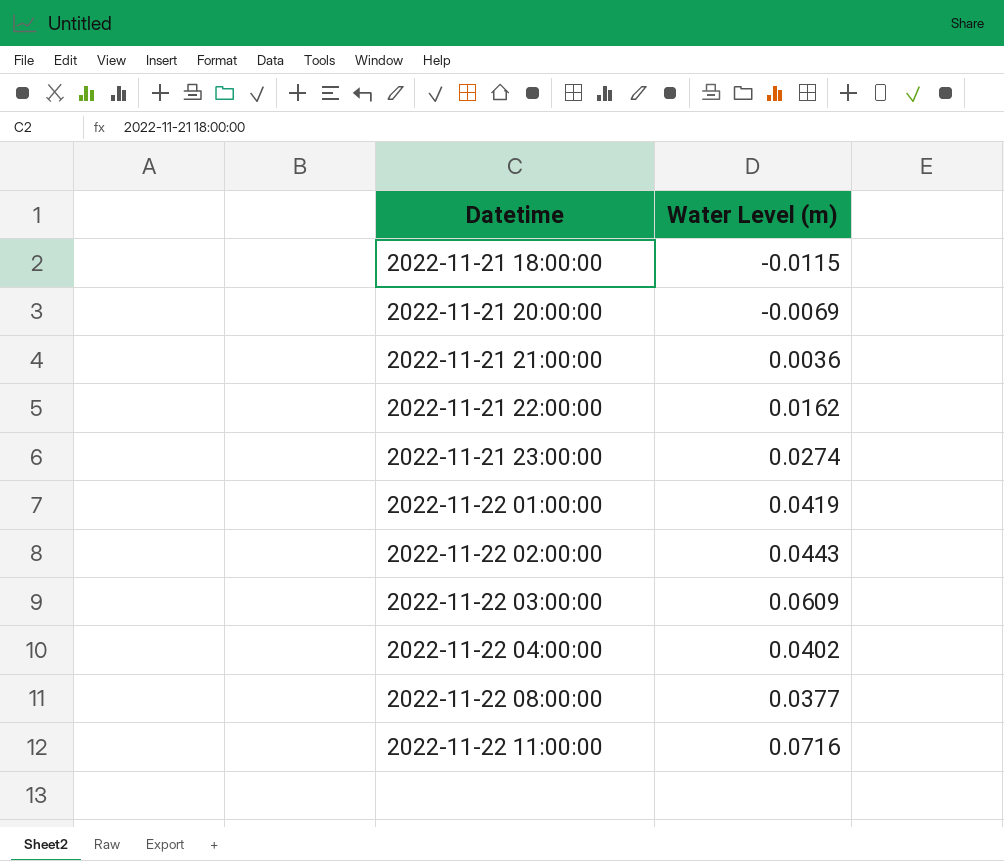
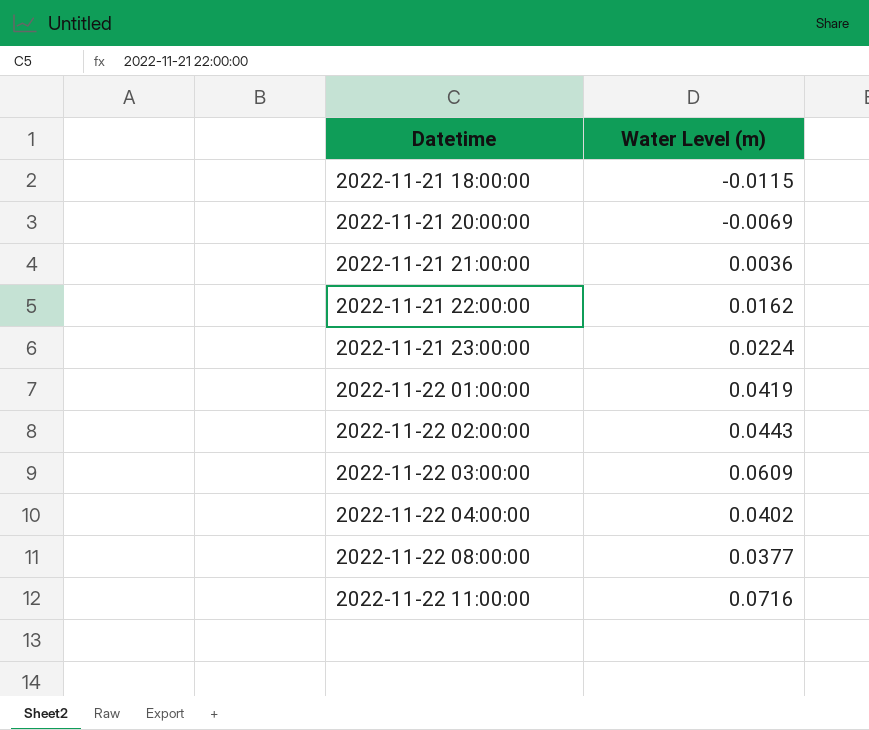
2022-11-21 23:00:00 | Water Level (m): 0.0274 -> 0.0224

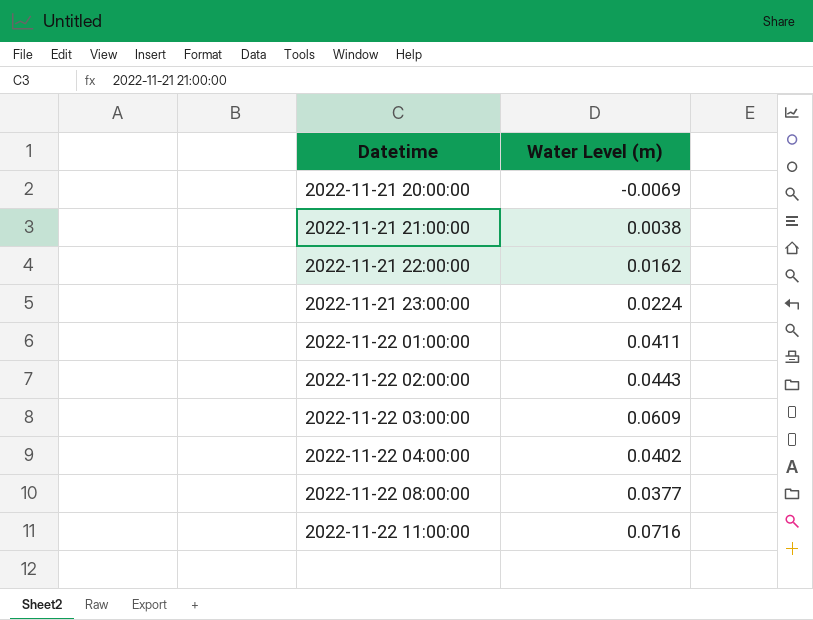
row 2022-11-21 18:00:00: -0.0115 -> none
2022-11-21 21:00:00 | Water Level (m): 0.0036 -> 0.0038
2022-11-22 01:00:00 | Water Level (m): 0.0419 -> 0.0411

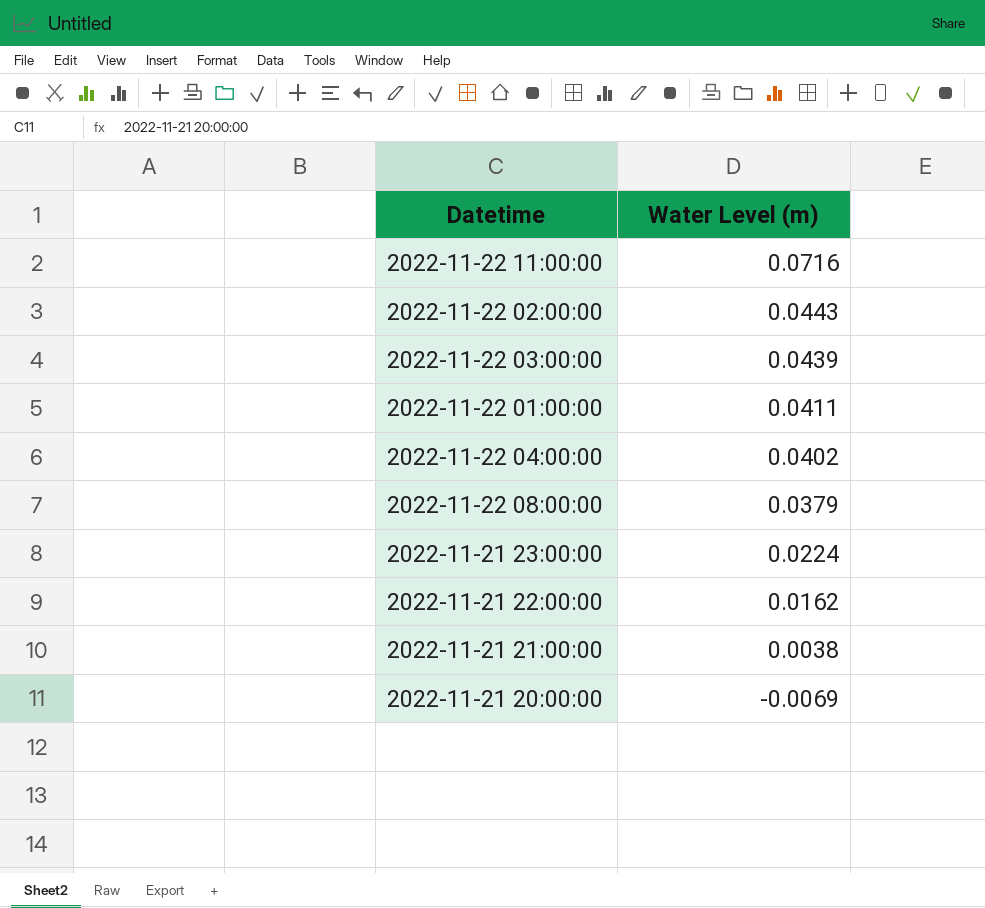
row order: Datetime ascending -> Water Level (m) descending
2022-11-22 03:00:00 | Water Level (m): 0.0609 -> 0.0439
2022-11-22 08:00:00 | Water Level (m): 0.0377 -> 0.0379

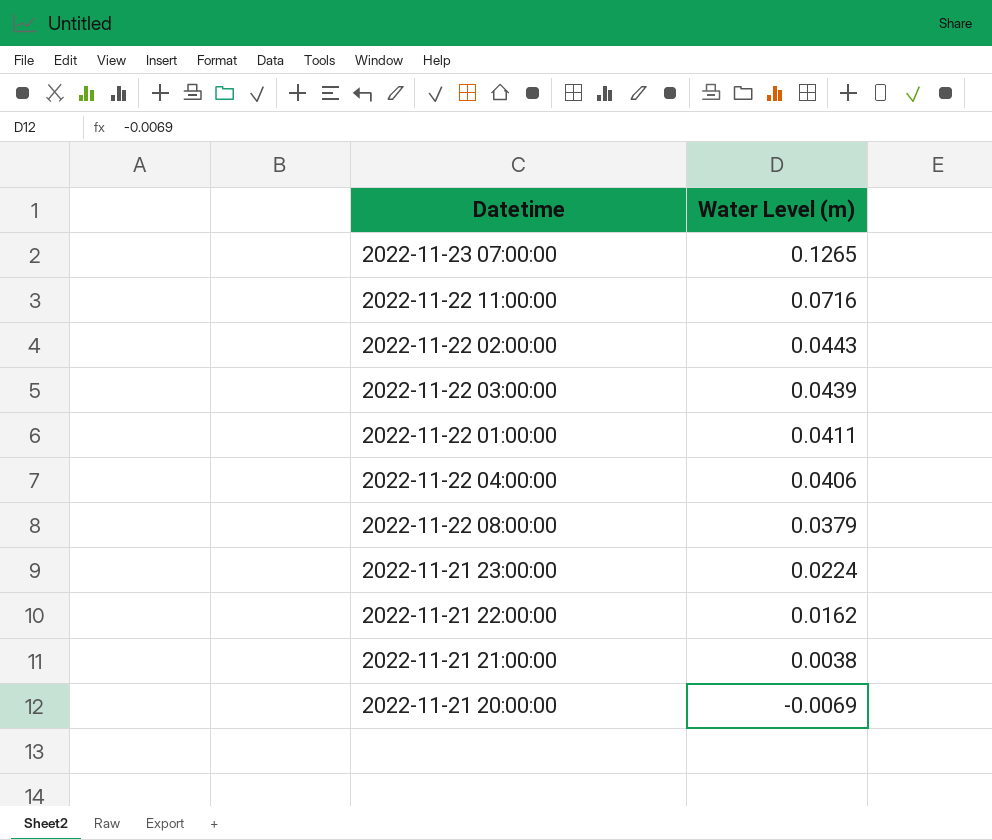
row 2022-11-23 07:00:00: none -> 0.1265
2022-11-22 04:00:00 | Water Level (m): 0.0402 -> 0.0406

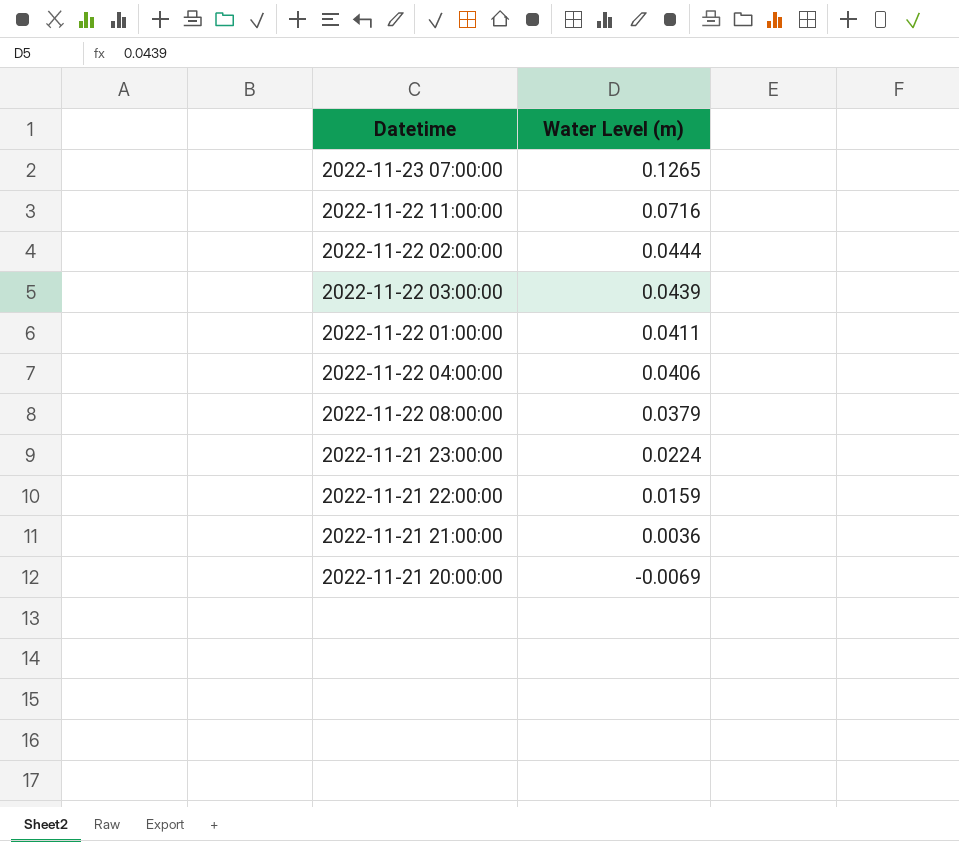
2022-11-22 02:00:00 | Water Level (m): 0.0443 -> 0.0444
2022-11-21 22:00:00 | Water Level (m): 0.0162 -> 0.0159
2022-11-21 21:00:00 | Water Level (m): 0.0038 -> 0.0036

